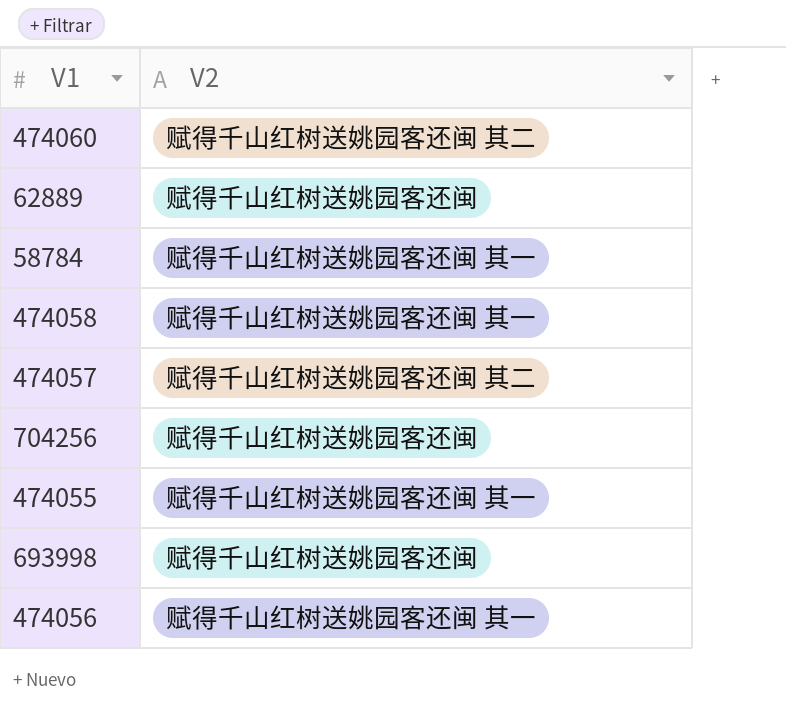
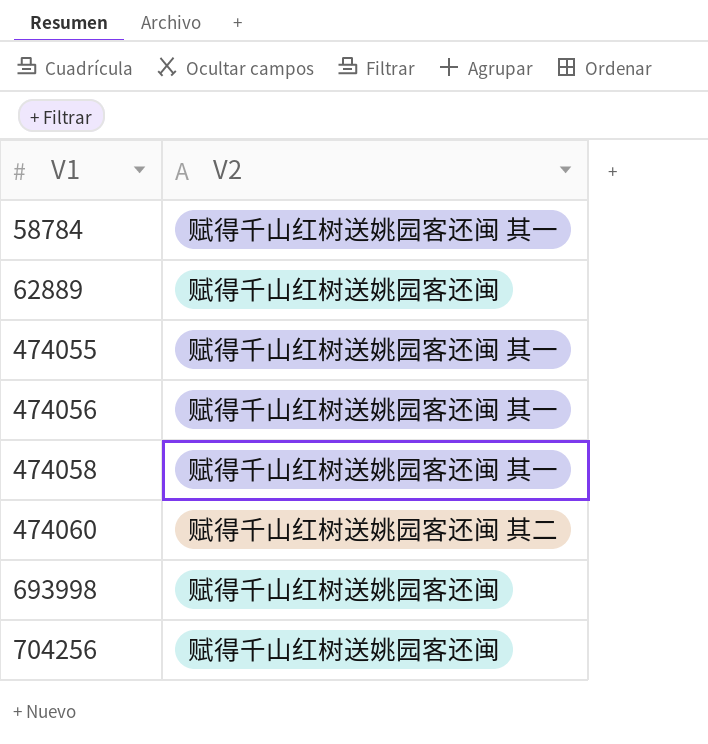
row order: none -> V1 ascending
row 474057: 赋得千山红树送姚园客还闽 其二 -> none

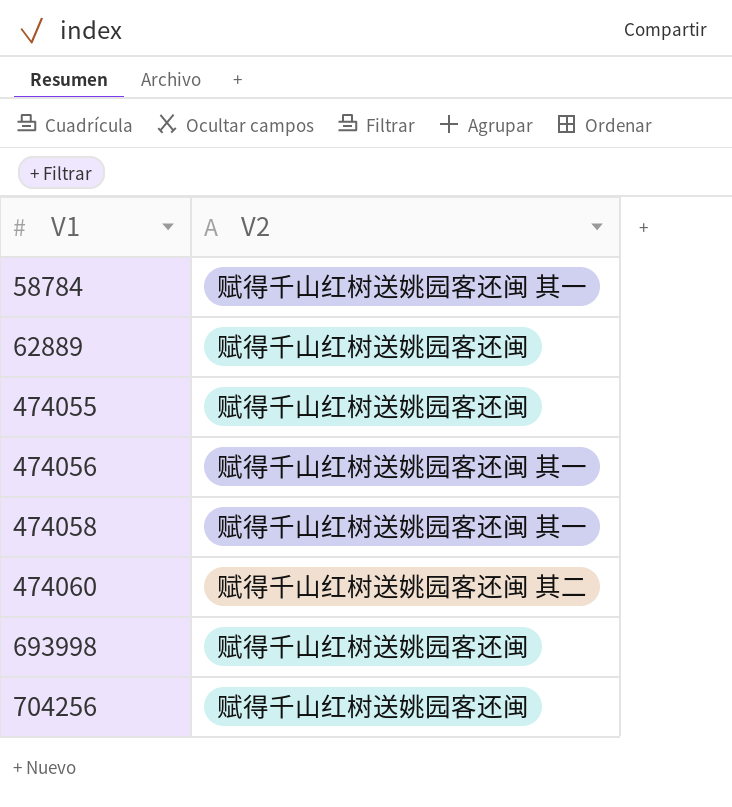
474055 | V2: 赋得千山红树送姚园客还闽 其一 -> 赋得千山红树送姚园客还闽

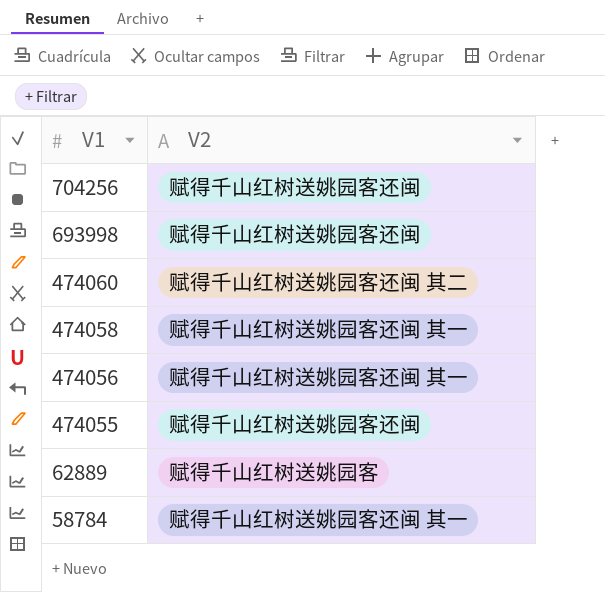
row order: V1 ascending -> V1 descending
62889 | V2: 赋得千山红树送姚园客还闽 -> 赋得千山红树送姚园客

